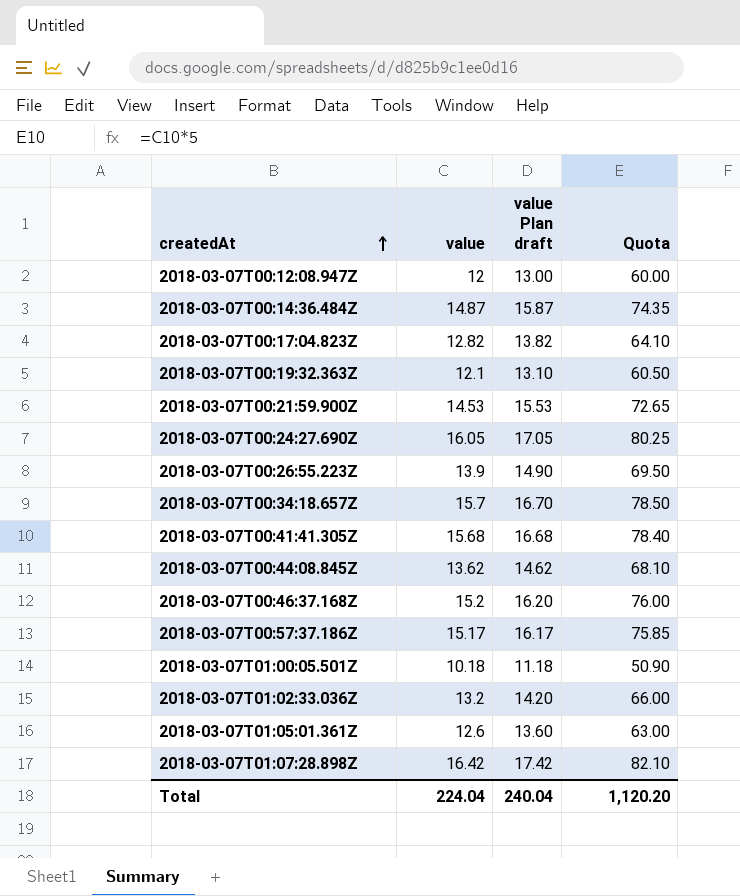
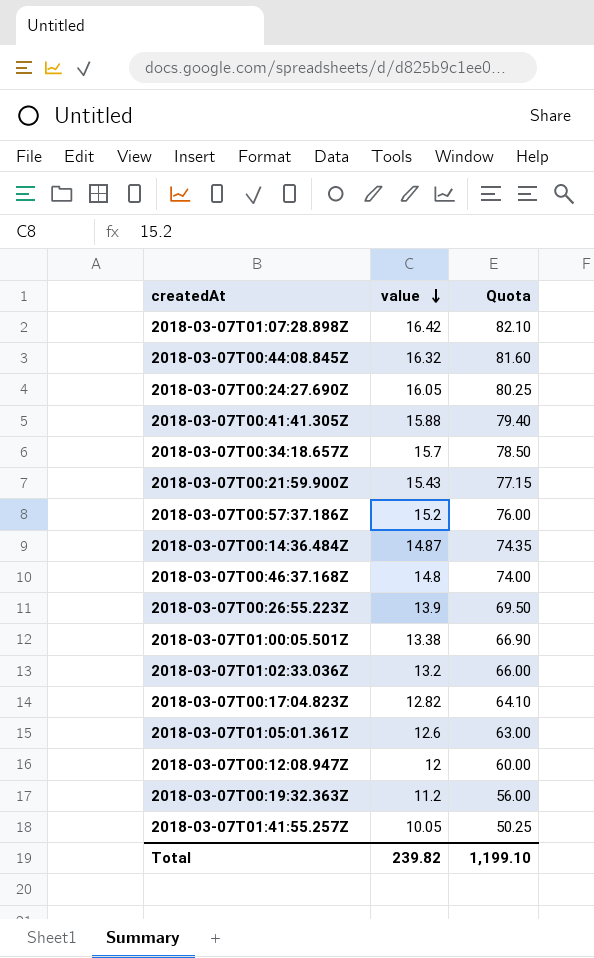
row order: createdAt ascending -> value descending
column value Plan draft | formula: [value] + 1 -> none
2018-03-07T00:44:08.845Z | value: 13.62 -> 16.32
2018-03-07T00:44:08.845Z | Quota: 68.10 -> 81.60
2018-03-07T00:41:41.305Z | value: 15.68 -> 15.88
2018-03-07T00:41:41.305Z | Quota: 78.40 -> 79.40
2018-03-07T00:21:59.900Z | value: 14.53 -> 15.43
2018-03-07T00:21:59.900Z | Quota: 72.65 -> 77.15
2018-03-07T00:57:37.186Z | value: 15.17 -> 15.2
2018-03-07T00:57:37.186Z | Quota: 75.85 -> 76.00
2018-03-07T00:46:37.168Z | value: 15.2 -> 14.8
2018-03-07T00:46:37.168Z | Quota: 76.00 -> 74.00
2018-03-07T01:00:05.501Z | value: 10.18 -> 13.38
2018-03-07T01:00:05.501Z | Quota: 50.90 -> 66.90
2018-03-07T00:19:32.363Z | value: 12.1 -> 11.2
2018-03-07T00:19:32.363Z | Quota: 60.50 -> 56.00
row 2018-03-07T01:41:55.257Z: none -> 10.05 | 50.25
Total | value: 224.04 -> 239.82
Total | Quota: 1,120.20 -> 1,199.10

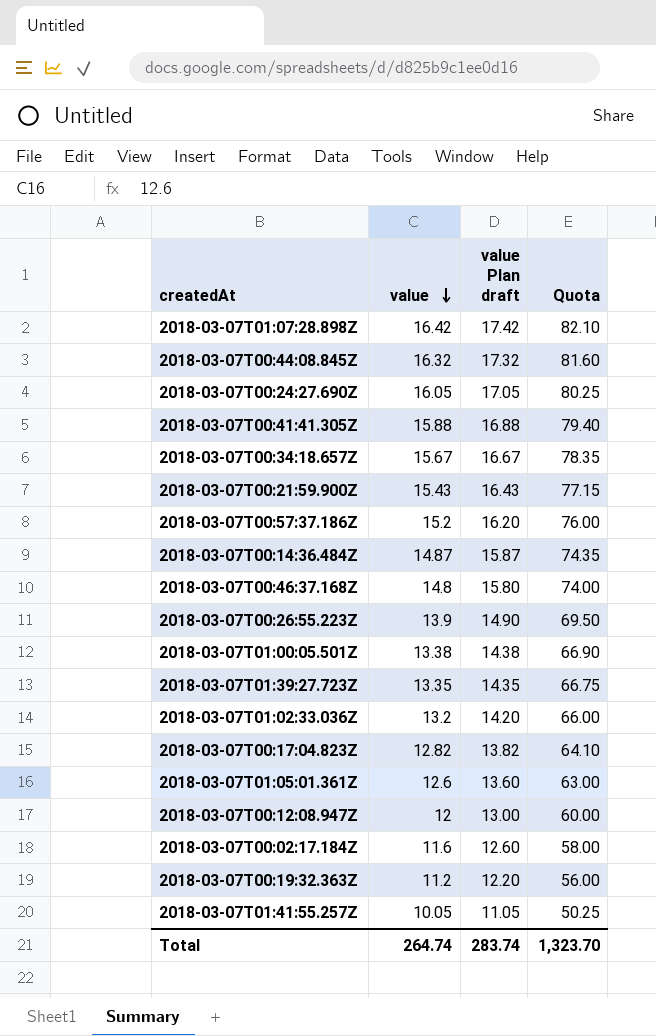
column value Plan draft | formula: none -> [value] + 1
2018-03-07T00:34:18.657Z | value: 15.7 -> 15.67
2018-03-07T00:34:18.657Z | Quota: 78.50 -> 78.35
row 2018-03-07T01:39:27.723Z: none -> 13.35 | 14.35 | 66.75
row 2018-03-07T00:02:17.184Z: none -> 11.6 | 12.60 | 58.00
Total | value: 239.82 -> 264.74
Total | Quota: 1,199.10 -> 1,323.70

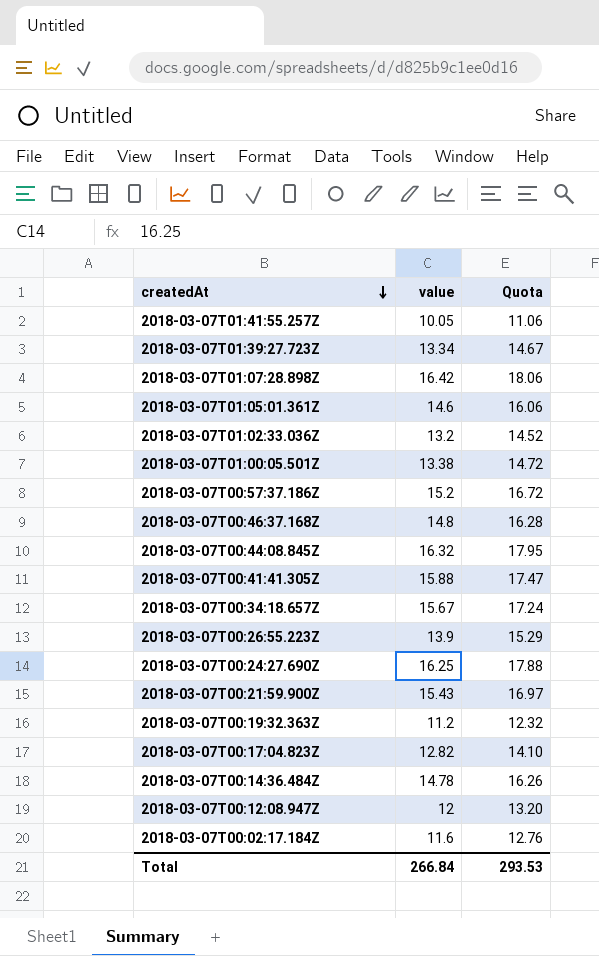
row order: value descending -> createdAt descending
column value Plan draft | formula: [value] + 1 -> none
column Quota | formula: [value] * 5 -> [value] * 1.1
2018-03-07T01:39:27.723Z | value: 13.35 -> 13.34
2018-03-07T01:05:01.361Z | value: 12.6 -> 14.6
2018-03-07T00:24:27.690Z | value: 16.05 -> 16.25
2018-03-07T00:14:36.484Z | value: 14.87 -> 14.78
Total | value: 264.74 -> 266.84
Total | Quota: 1,323.70 -> 293.53

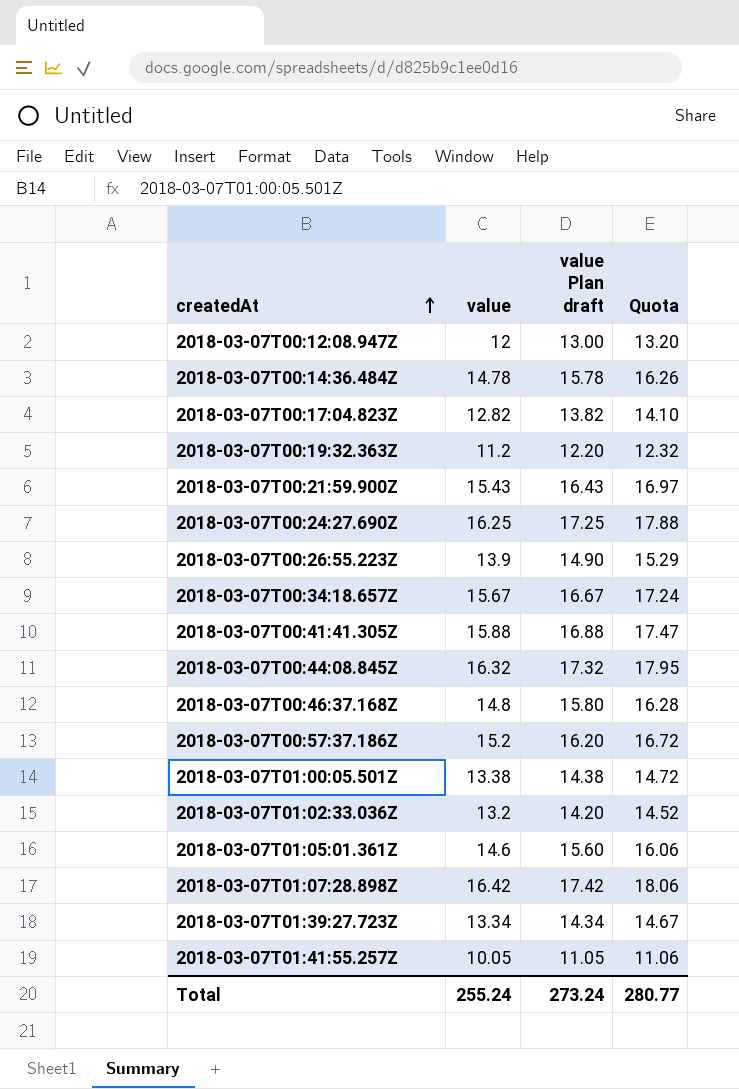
row order: createdAt descending -> createdAt ascending
column value Plan draft | formula: none -> [value] + 1
row 2018-03-07T00:02:17.184Z: 11.6 | 12.76 -> none
Total | value: 266.84 -> 255.24
Total | Quota: 293.53 -> 280.77

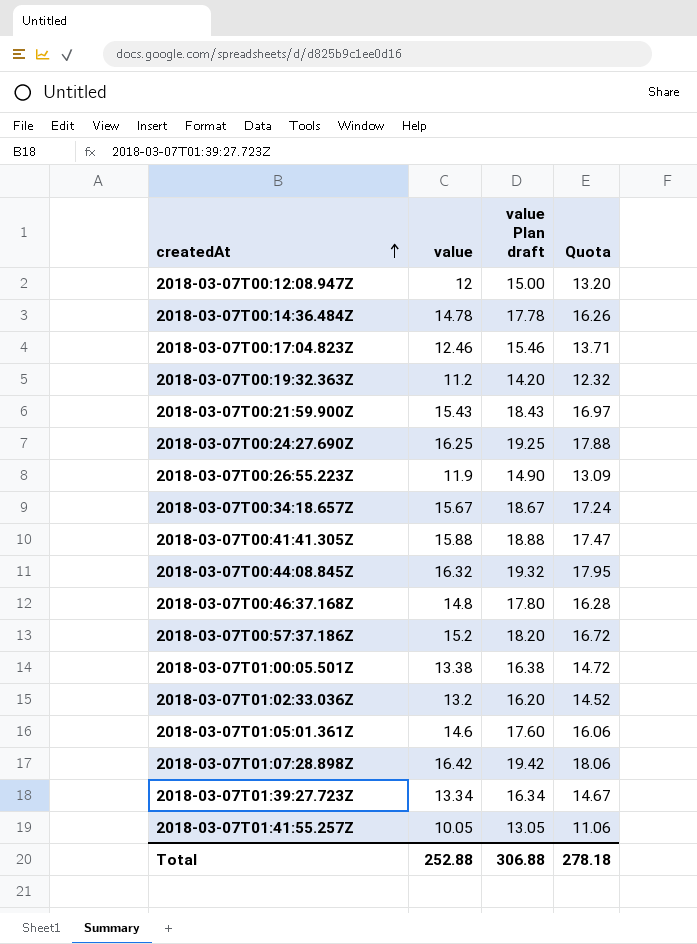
column value Plan draft | formula: [value] + 1 -> [value] + 3
2018-03-07T00:17:04.823Z | value: 12.82 -> 12.46
2018-03-07T00:17:04.823Z | Quota: 14.10 -> 13.71
2018-03-07T00:26:55.223Z | value: 13.9 -> 11.9
2018-03-07T00:26:55.223Z | Quota: 15.29 -> 13.09
Total | value: 255.24 -> 252.88
Total | value Plan draft: 273.24 -> 306.88
Total | Quota: 280.77 -> 278.18

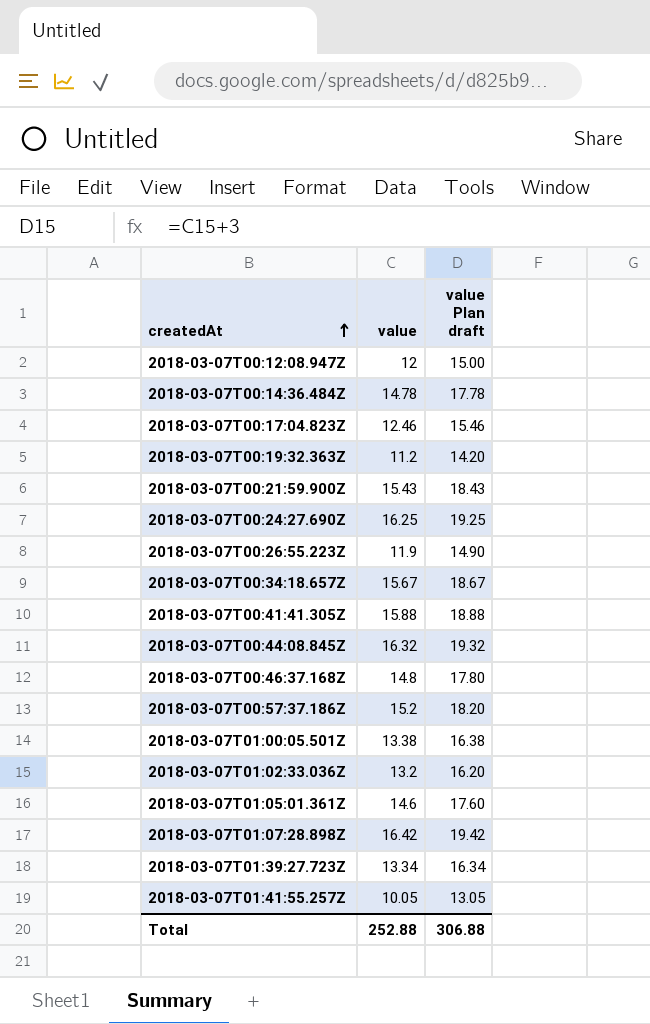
column Quota | formula: [value] * 1.1 -> none

